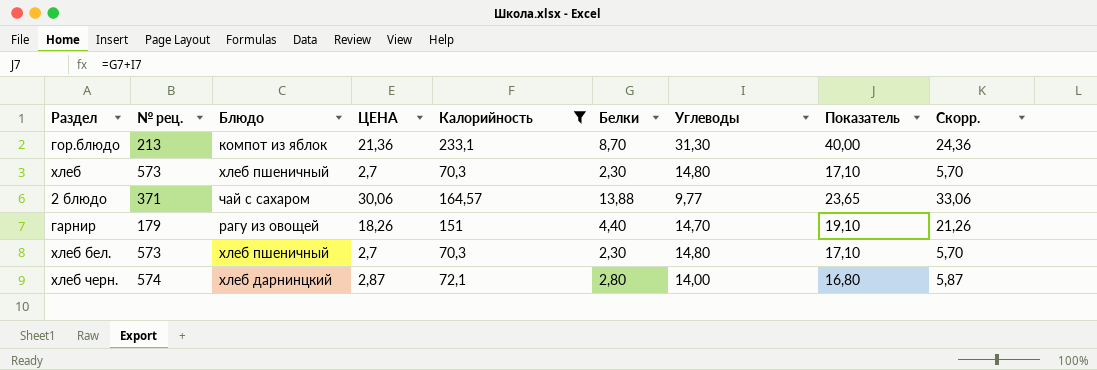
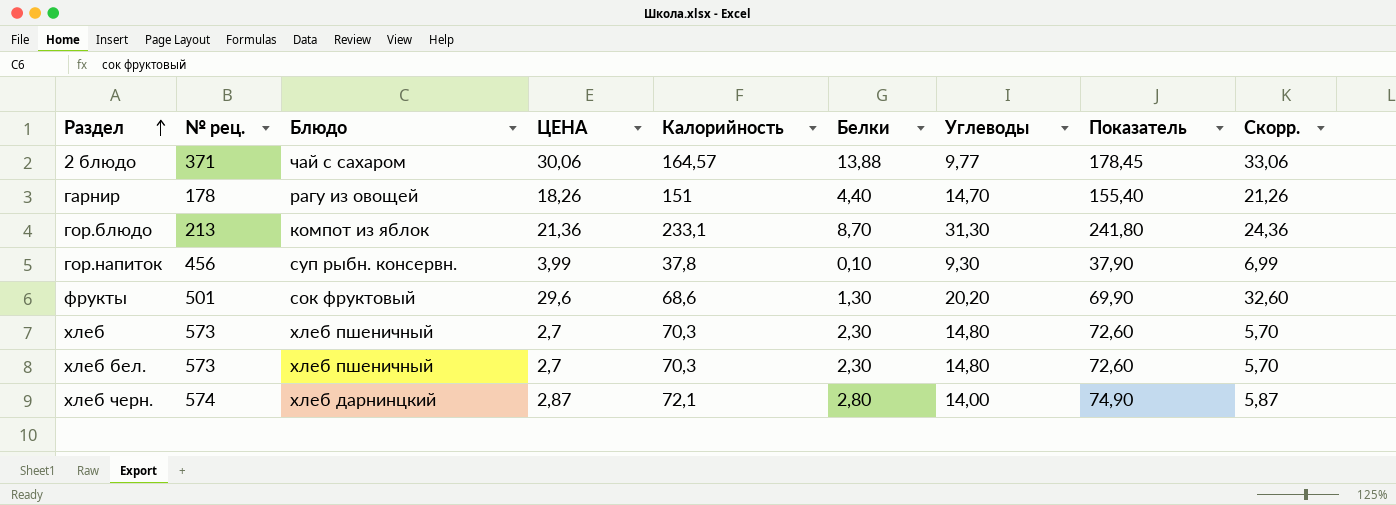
filter: Калорийность >= 70,3 -> none
row order: none -> Раздел ascending
column Показатель | formula: [Белки] + [Углеводы] -> [Калорийность] + [Белки]
гарнир | № рец.: 179 -> 178

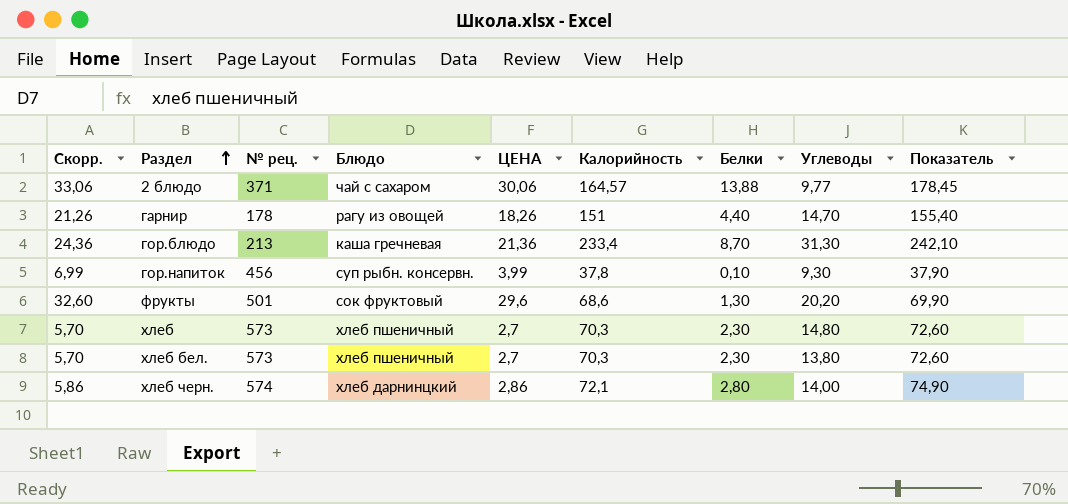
column Скорр. | position: 9 -> 1
гор.блюдо | Блюдо: компот из яблок -> каша гречневая
гор.блюдо | Калорийность: 233,1 -> 233,4
гор.блюдо | Показатель: 241,80 -> 242,10
хлеб бел. | Углеводы: 14,80 -> 13,80
хлеб черн. | Скорр.: 5,87 -> 5,86
хлеб черн. | ЦЕНА: 2,87 -> 2,86

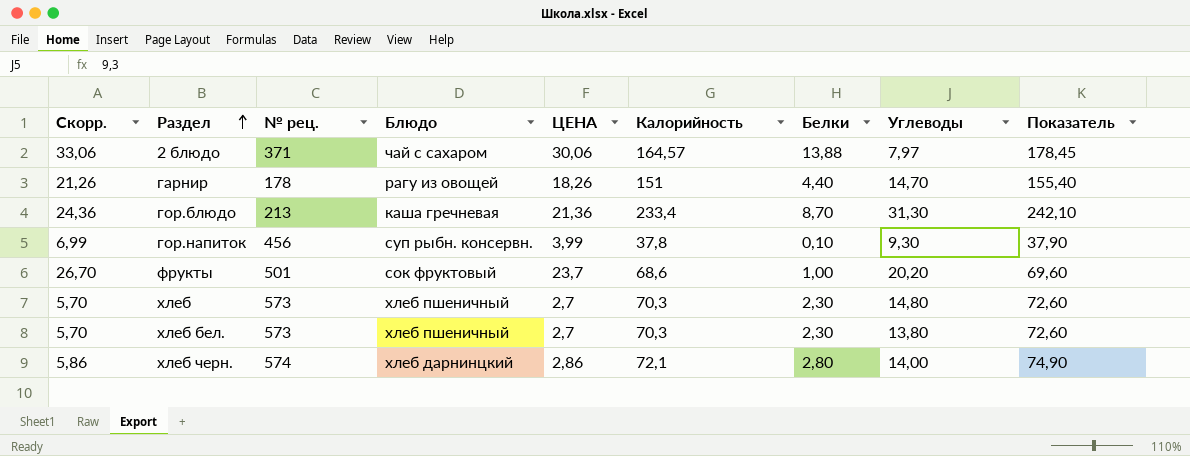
2 блюдо | Углеводы: 9,77 -> 7,97
фрукты | Скорр.: 32,60 -> 26,70
фрукты | ЦЕНА: 29,6 -> 23,7
фрукты | Белки: 1,30 -> 1,00
фрукты | Показатель: 69,90 -> 69,60

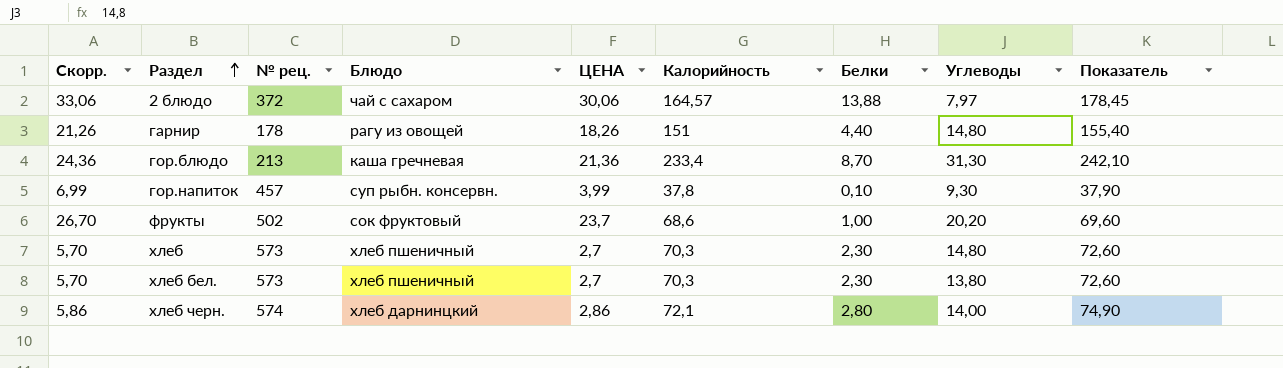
2 блюдо | № рец.: 371 -> 372
гарнир | Углеводы: 14,70 -> 14,80
гор.напиток | № рец.: 456 -> 457
фрукты | № рец.: 501 -> 502

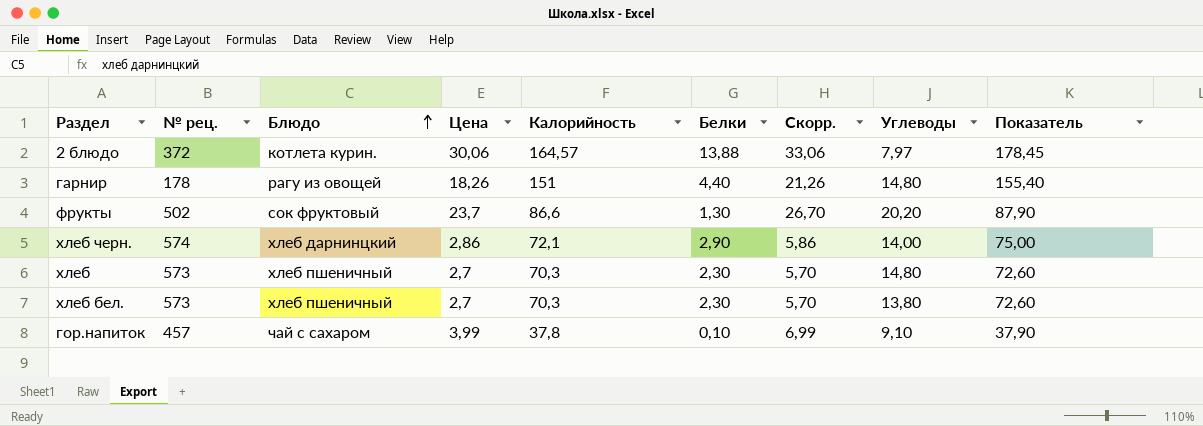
row order: Раздел ascending -> Блюдо ascending
column name: ЦЕНА -> Цена
column Скорр. | position: 1 -> 7
row гор.блюдо: 24,36 | 213 | каша гречневая | 21,36 | 233,4 | 8,70 | 31,30 | 242,10 -> none
2 блюдо | Блюдо: чай с сахаром -> котлета курин.
фрукты | Калорийность: 68,6 -> 86,6
фрукты | Белки: 1,00 -> 1,30
фрукты | Показатель: 69,60 -> 87,90
хлеб черн. | Белки: 2,80 -> 2,90
хлеб черн. | Показатель: 74,90 -> 75,00
гор.напиток | Блюдо: суп рыбн. консервн. -> чай с сахаром
гор.напиток | Углеводы: 9,30 -> 9,10

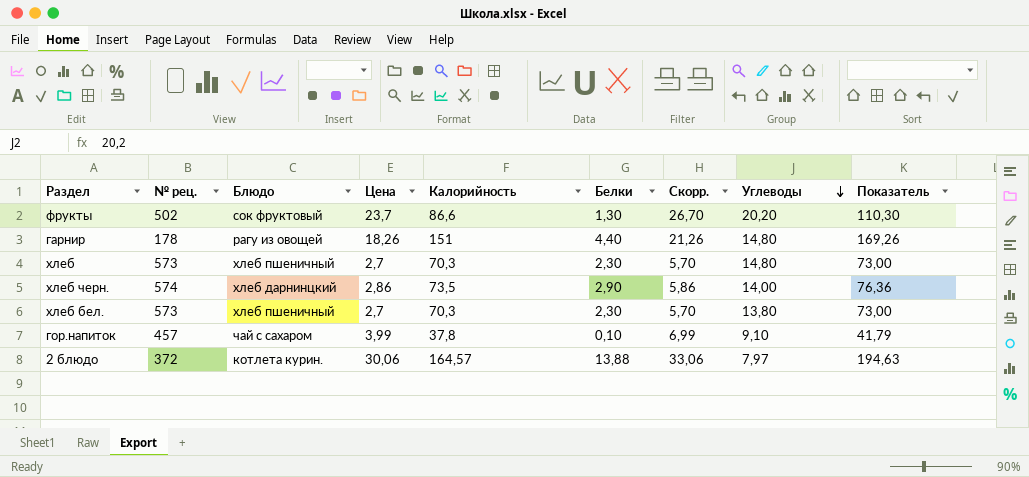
row order: Блюдо ascending -> Углеводы descending
column Показатель | formula: [Калорийность] + [Белки] -> [Цена] + [Калорийность]
хлеб черн. | Калорийность: 72,1 -> 73,5

